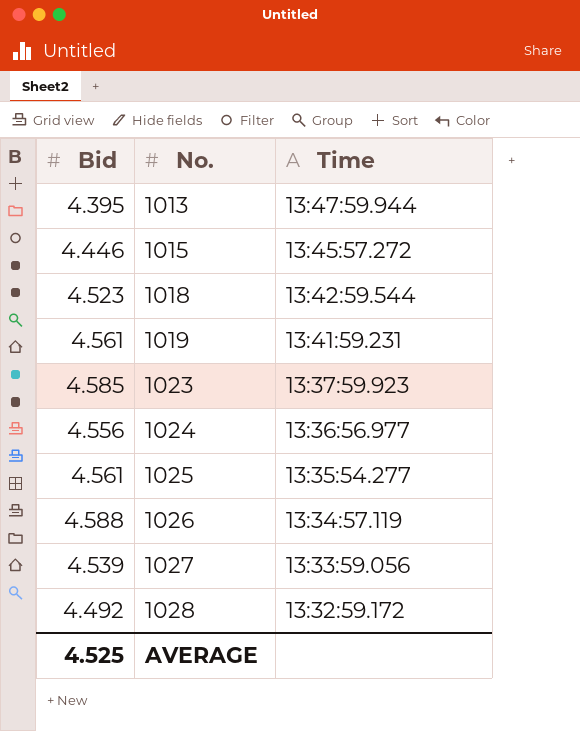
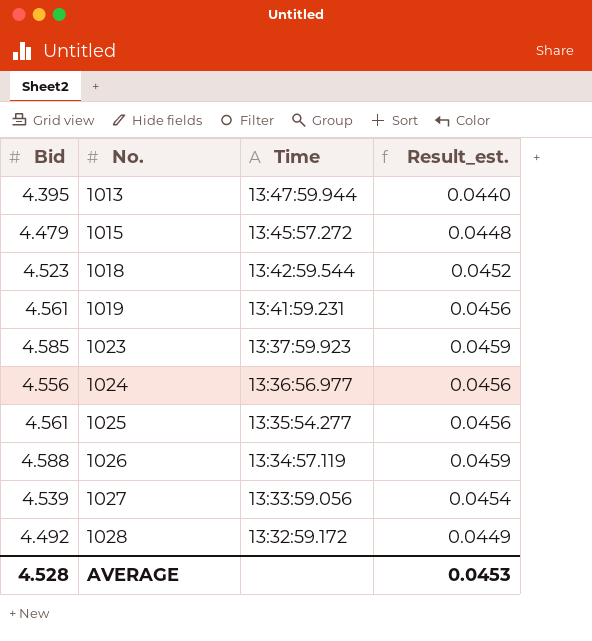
column Result_est. | formula: none -> [Bid] * 0.01
1015 | Bid: 4.446 -> 4.479
AVERAGE | Bid: 4.525 -> 4.528

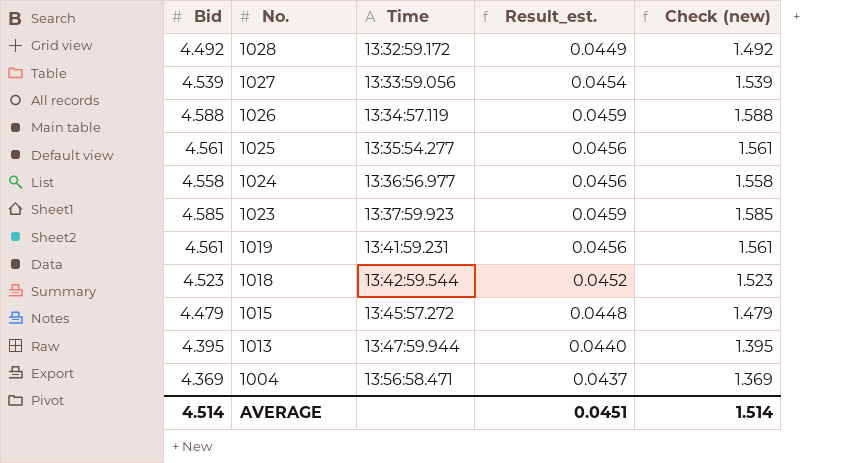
row order: No. ascending -> No. descending
column Check (new) | formula: none -> [Bid] - 3
1024 | Bid: 4.556 -> 4.558
row 1004: none -> 4.369 | 13:56:58.471 | 0.0437 | 1.369
AVERAGE | Bid: 4.528 -> 4.514
AVERAGE | Result_est.: 0.0453 -> 0.0451

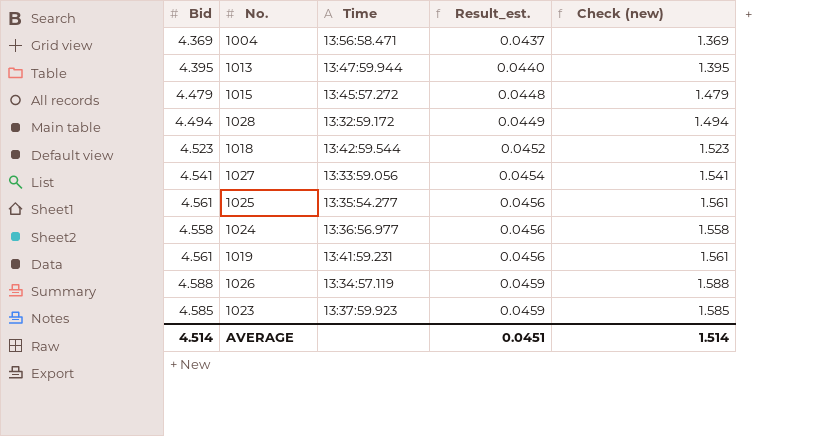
row order: No. descending -> Result_est. ascending
1028 | Bid: 4.492 -> 4.494
1028 | Check (new): 1.492 -> 1.494
1027 | Bid: 4.539 -> 4.541
1027 | Check (new): 1.539 -> 1.541

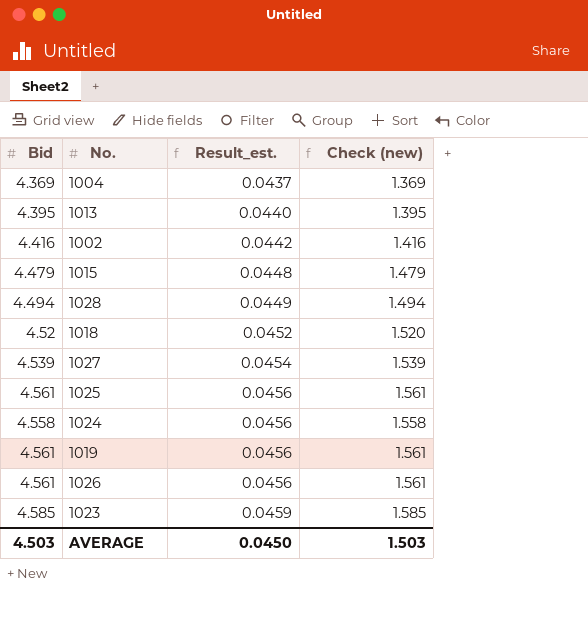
column Time | position: 3 -> none
row 1002: none -> 4.416 | 0.0442 | 1.416
1018 | Bid: 4.523 -> 4.52
1018 | Check (new): 1.523 -> 1.520
1027 | Bid: 4.541 -> 4.539
1027 | Check (new): 1.541 -> 1.539
1026 | Bid: 4.588 -> 4.561
1026 | Result_est.: 0.0459 -> 0.0456
1026 | Check (new): 1.588 -> 1.561
AVERAGE | Bid: 4.514 -> 4.503
AVERAGE | Result_est.: 0.0451 -> 0.0450
AVERAGE | Check (new): 1.514 -> 1.503

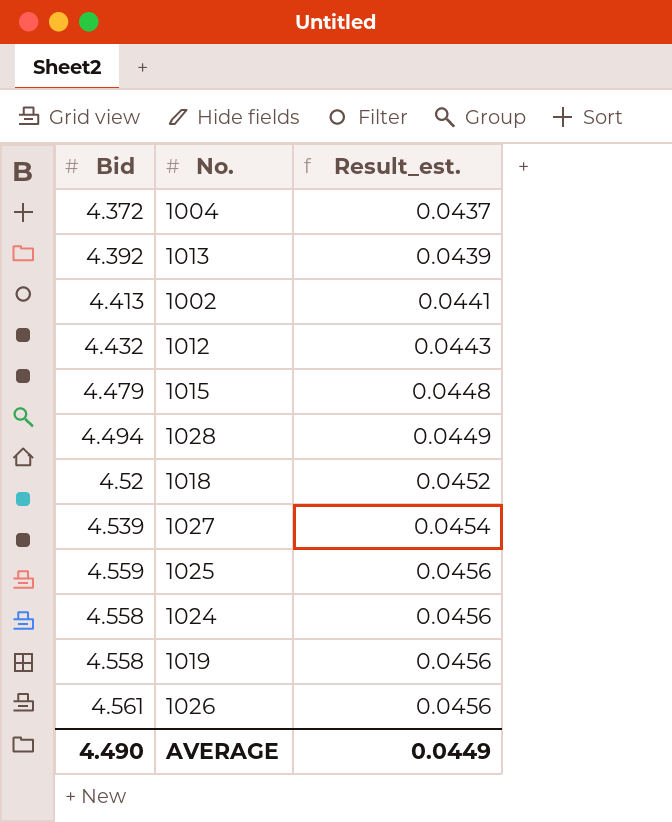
column Check (new) | formula: [Bid] - 3 -> none
row 1023: 4.585 | 0.0459 | 1.585 -> none
1004 | Bid: 4.369 -> 4.372
1013 | Bid: 4.395 -> 4.392
1013 | Result_est.: 0.0440 -> 0.0439
1002 | Bid: 4.416 -> 4.413
1002 | Result_est.: 0.0442 -> 0.0441
row 1012: none -> 4.432 | 0.0443
1025 | Bid: 4.561 -> 4.559
1019 | Bid: 4.561 -> 4.558
AVERAGE | Bid: 4.503 -> 4.490
AVERAGE | Result_est.: 0.0450 -> 0.0449

